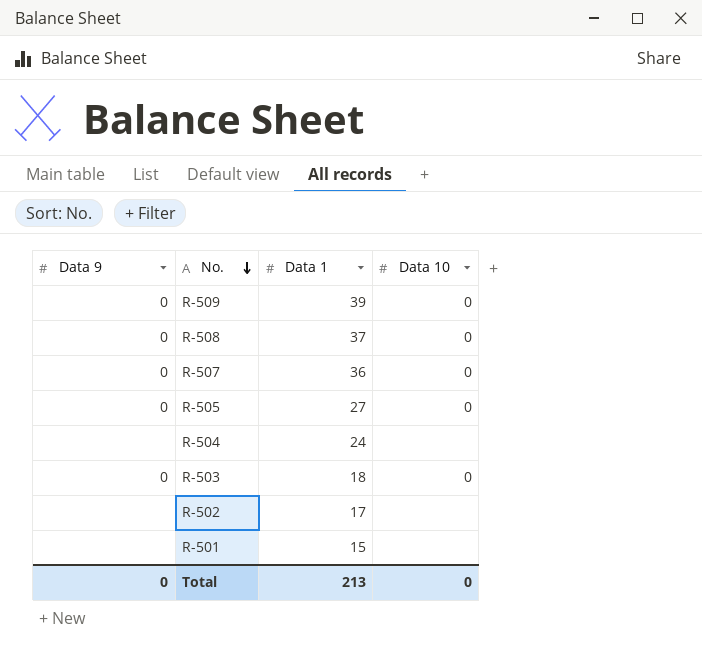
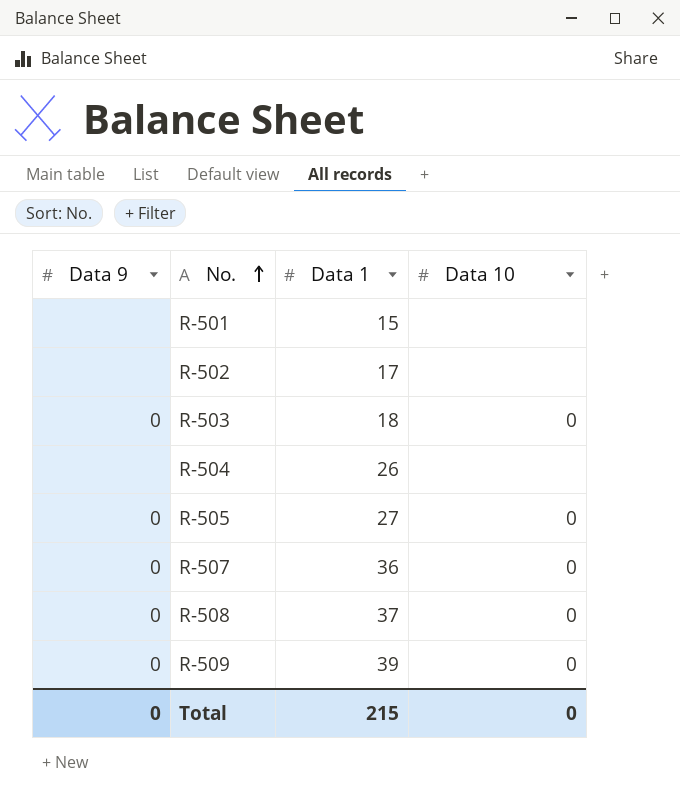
row order: No. descending -> No. ascending
R-504 | Data 1: 24 -> 26
Total | Data 1: 213 -> 215

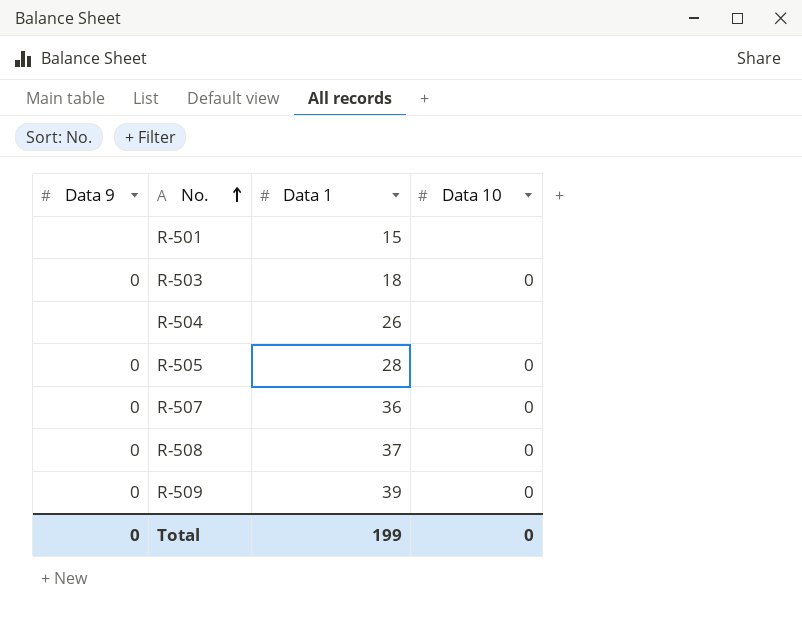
row R-502: none | 17 | none -> none
R-505 | Data 1: 27 -> 28
Total | Data 1: 215 -> 199

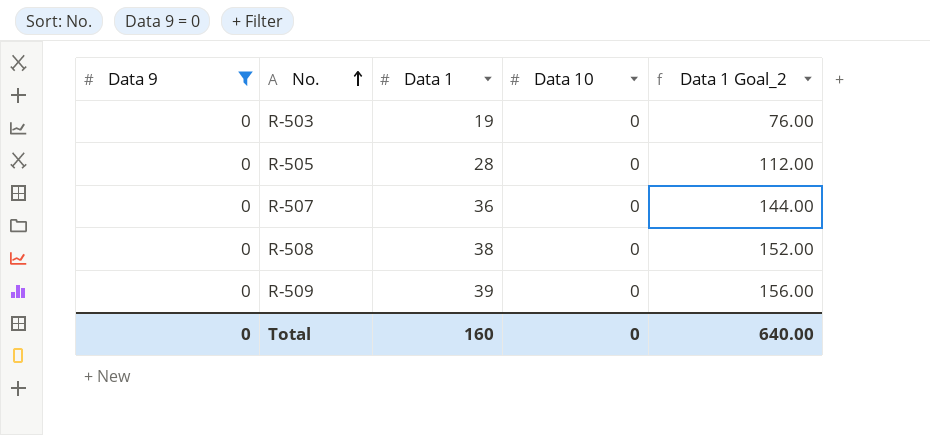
filter: none -> Data 9 = 0
column Data 1 Goal_2 | formula: none -> [Data 1] * 4
R-503 | Data 1: 18 -> 19
R-508 | Data 1: 37 -> 38
Total | Data 1: 199 -> 160

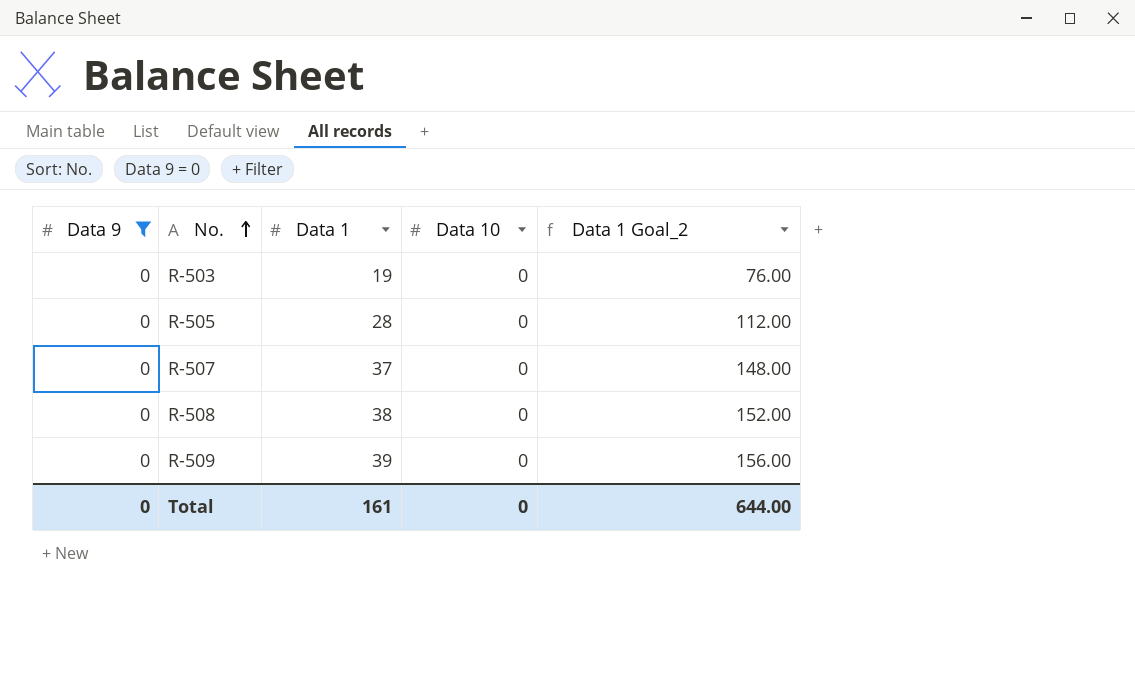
R-507 | Data 1: 36 -> 37
R-507 | Data 1 Goal_2: 144.00 -> 148.00
Total | Data 1: 160 -> 161
Total | Data 1 Goal_2: 640.00 -> 644.00

